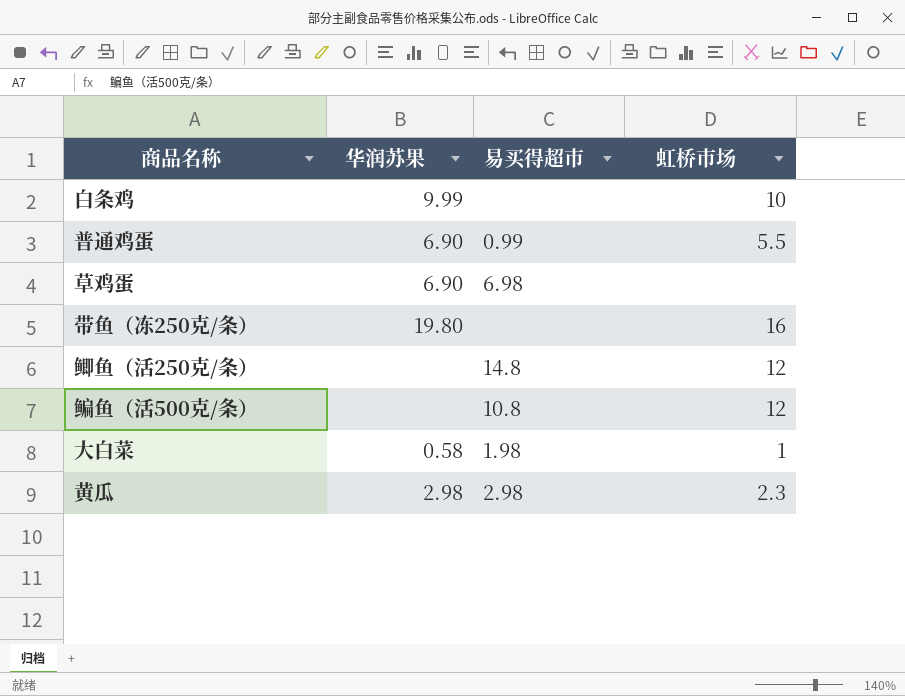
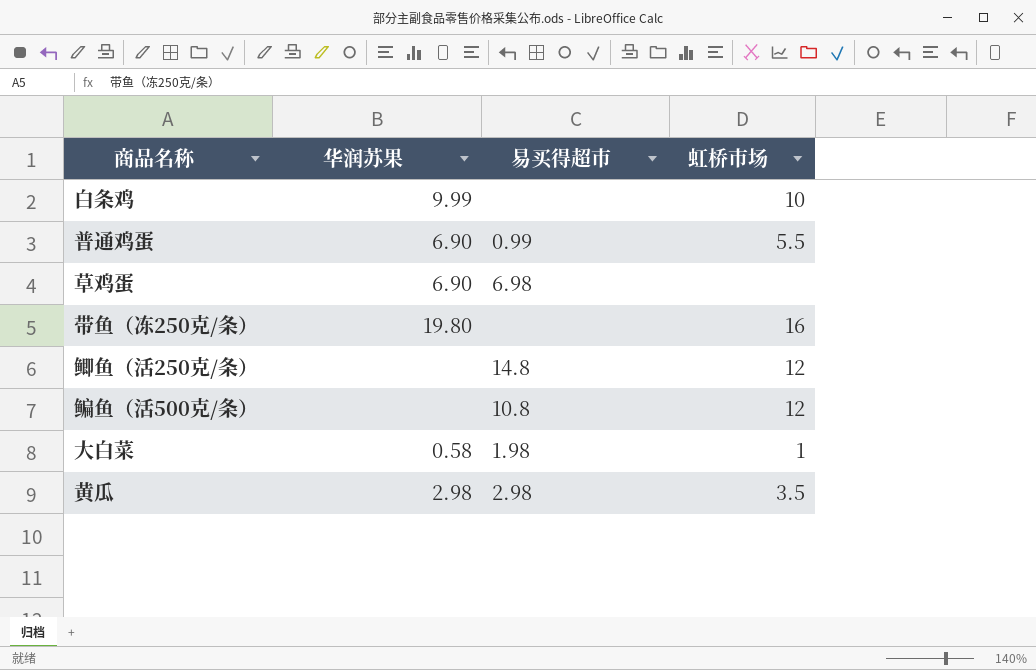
黄瓜 | 虹桥市场: 2.3 -> 3.5

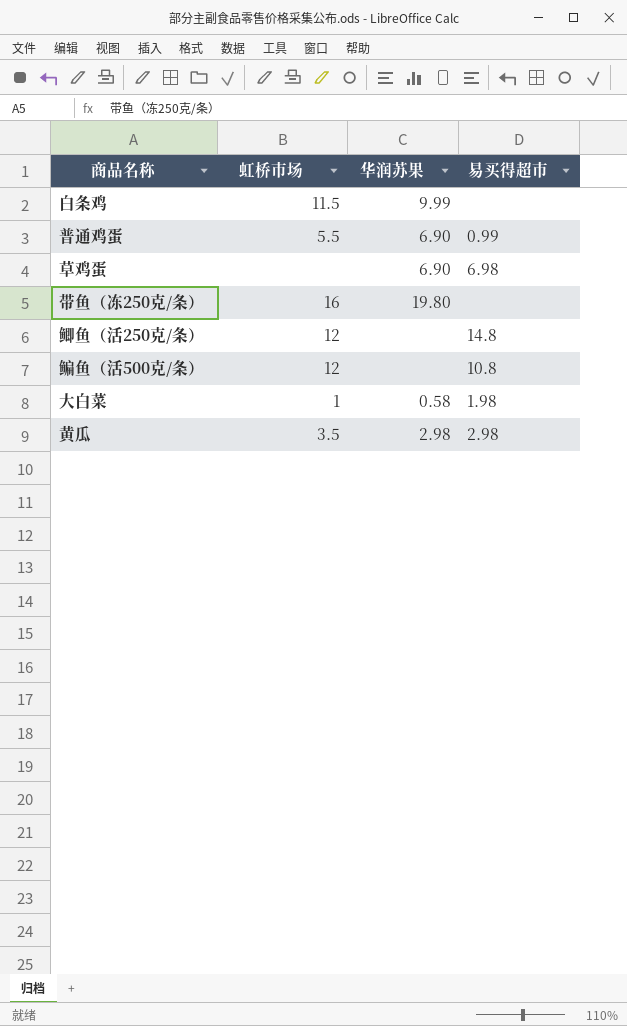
column 虹桥市场 | position: 4 -> 2
白条鸡 | 虹桥市场: 10 -> 11.5

